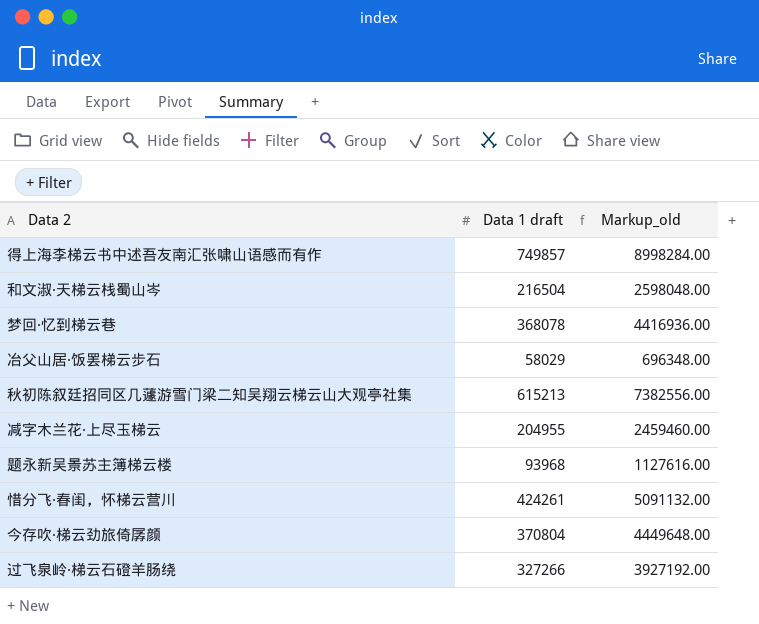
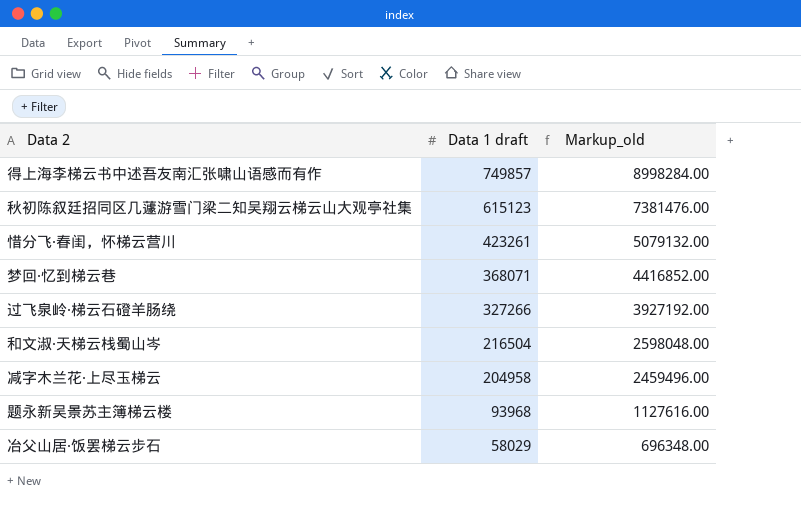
row order: none -> Data 1 draft descending
row 今存吹·梯云劲旅倚孱颜: 370804 | 4449648.00 -> none
秋初陈叙廷招同区几蘧游雪门梁二知吴翔云梯云山大观亭社集 | Data 1 draft: 615213 -> 615123
秋初陈叙廷招同区几蘧游雪门梁二知吴翔云梯云山大观亭社集 | Markup_old: 7382556.00 -> 7381476.00
惜分飞·春闺，怀梯云营川 | Data 1 draft: 424261 -> 423261
惜分飞·春闺，怀梯云营川 | Markup_old: 5091132.00 -> 5079132.00
梦回·忆到梯云巷 | Data 1 draft: 368078 -> 368071
梦回·忆到梯云巷 | Markup_old: 4416936.00 -> 4416852.00
减字木兰花·上尽玉梯云 | Data 1 draft: 204955 -> 204958
减字木兰花·上尽玉梯云 | Markup_old: 2459460.00 -> 2459496.00

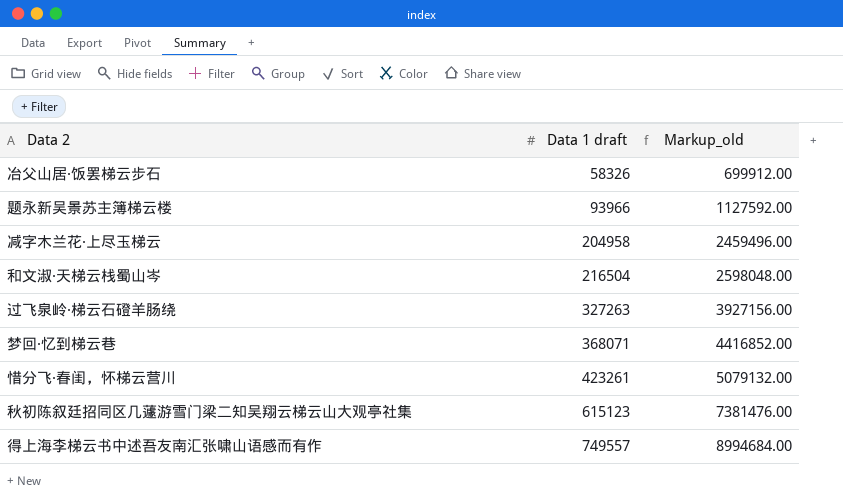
row order: Data 1 draft descending -> Data 1 draft ascending
冶父山居·饭罢梯云步石 | Data 1 draft: 58029 -> 58326
冶父山居·饭罢梯云步石 | Markup_old: 696348.00 -> 699912.00
题永新吴景苏主簿梯云楼 | Data 1 draft: 93968 -> 93966
题永新吴景苏主簿梯云楼 | Markup_old: 1127616.00 -> 1127592.00
过飞泉岭·梯云石磴羊肠绕 | Data 1 draft: 327266 -> 327263
过飞泉岭·梯云石磴羊肠绕 | Markup_old: 3927192.00 -> 3927156.00
得上海李梯云书中述吾友南汇张啸山语感而有作 | Data 1 draft: 749857 -> 749557
得上海李梯云书中述吾友南汇张啸山语感而有作 | Markup_old: 8998284.00 -> 8994684.00

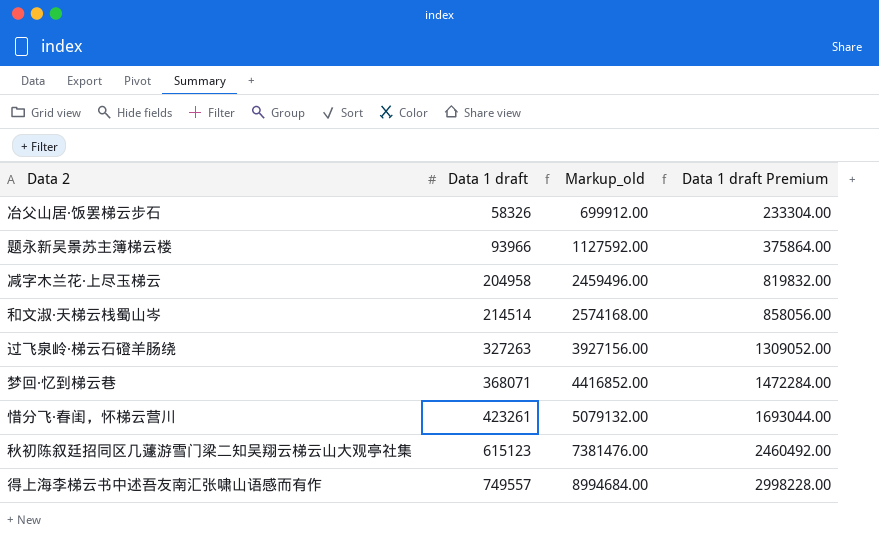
column Data 1 draft Premium | formula: none -> [Data 1 draft] * 4
和文淑·天梯云栈蜀山岑 | Data 1 draft: 216504 -> 214514
和文淑·天梯云栈蜀山岑 | Markup_old: 2598048.00 -> 2574168.00

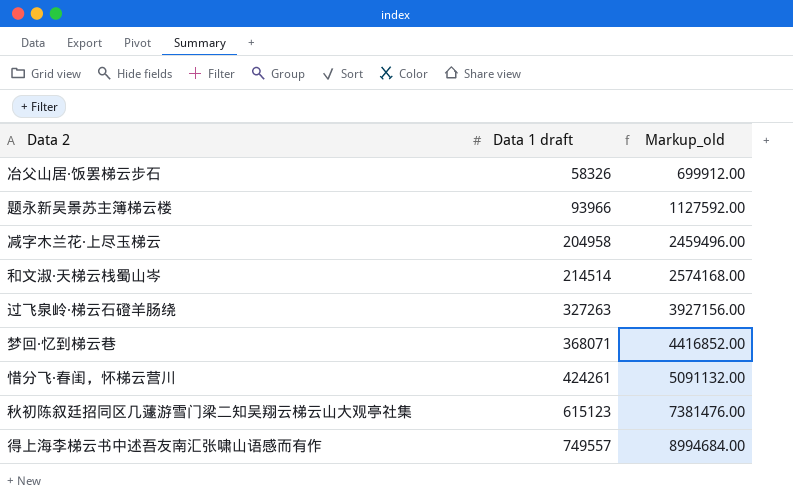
column Data 1 draft Premium | formula: [Data 1 draft] * 4 -> none
惜分飞·春闺，怀梯云营川 | Data 1 draft: 423261 -> 424261
惜分飞·春闺，怀梯云营川 | Markup_old: 5079132.00 -> 5091132.00

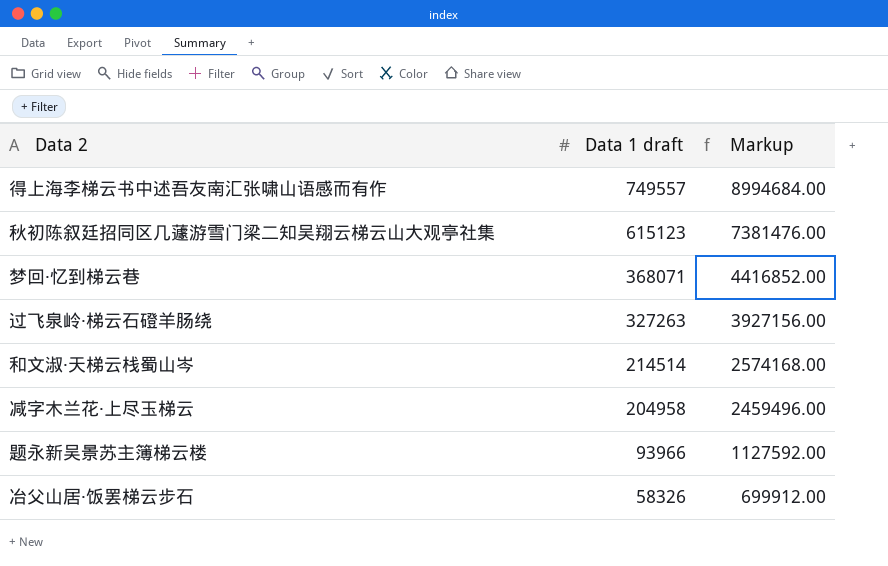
row order: Data 1 draft ascending -> Data 1 draft descending
column name: Markup_old -> Markup
row 惜分飞·春闺，怀梯云营川: 424261 | 5091132.00 -> none

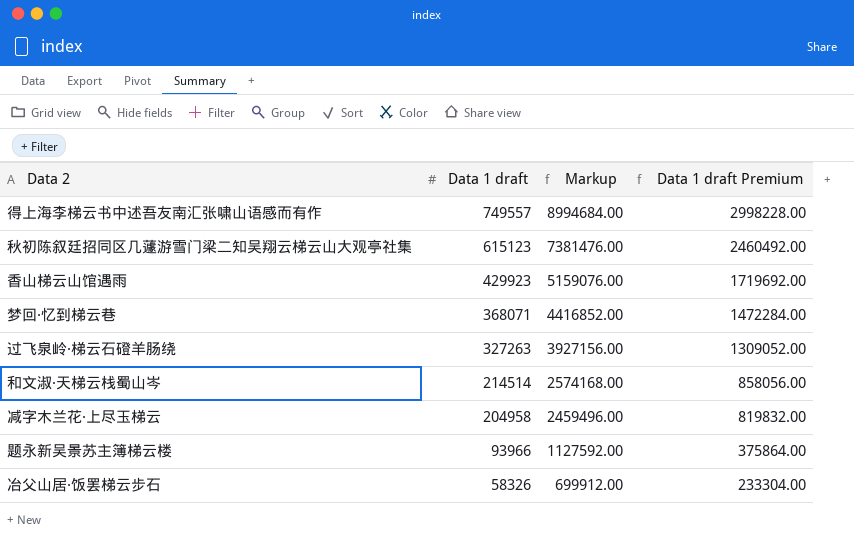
column Data 1 draft Premium | formula: none -> [Data 1 draft] * 4
row 香山梯云山馆遇雨: none -> 429923 | 5159076.00 | 1719692.00

